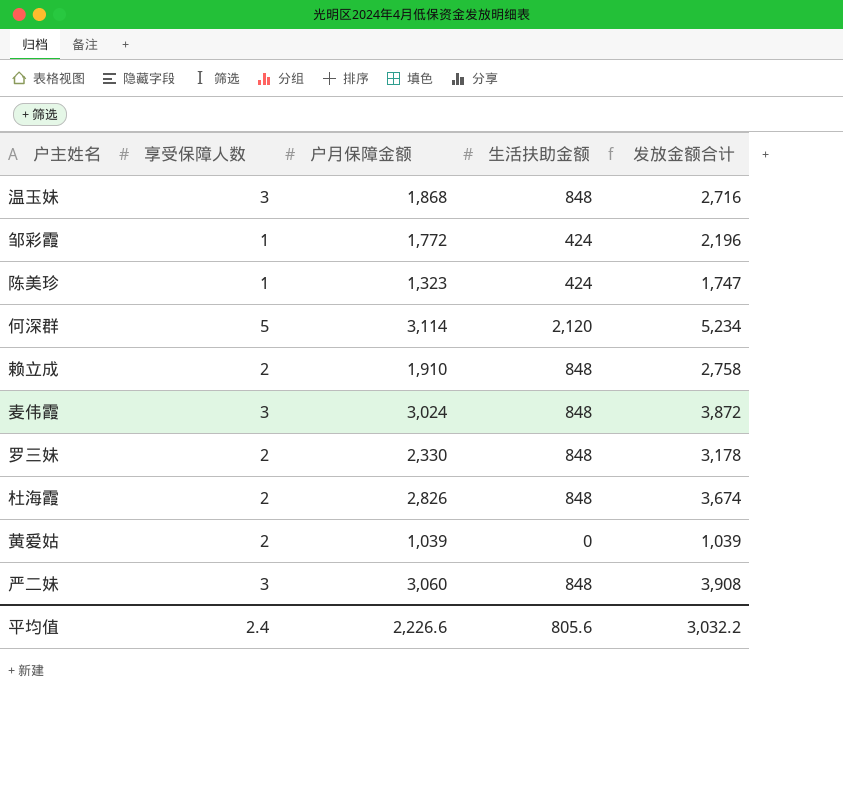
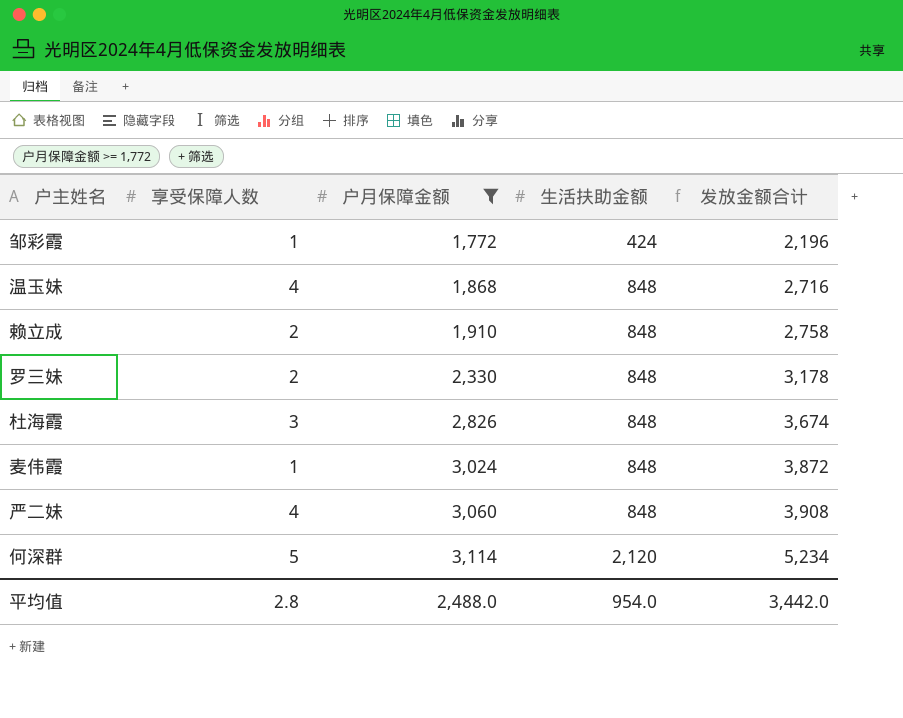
filter: none -> 户月保障金额 >= 1,772
row order: none -> 户月保障金额 ascending
温玉妹 | 享受保障人数: 3 -> 4
杜海霞 | 享受保障人数: 2 -> 3
麦伟霞 | 享受保障人数: 3 -> 1
严二妹 | 享受保障人数: 3 -> 4
平均值 | 享受保障人数: 2.4 -> 2.8
平均值 | 户月保障金额: 2,226.6 -> 2,488.0
平均值 | 生活扶助金额: 805.6 -> 954.0
平均值 | 发放金额合计: 3,032.2 -> 3,442.0

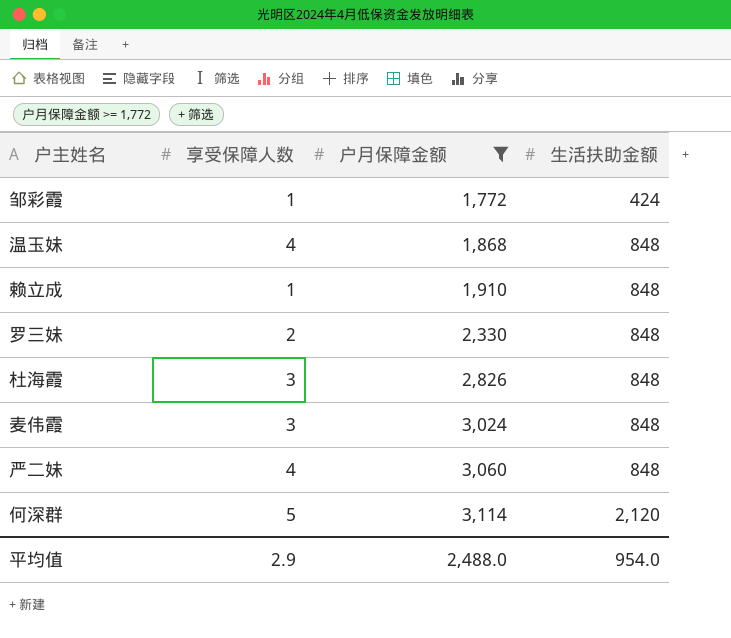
column 发放金额合计 | formula: [户月保障金额] + [生活扶助金额] -> none
赖立成 | 享受保障人数: 2 -> 1
麦伟霞 | 享受保障人数: 1 -> 3
平均值 | 享受保障人数: 2.8 -> 2.9

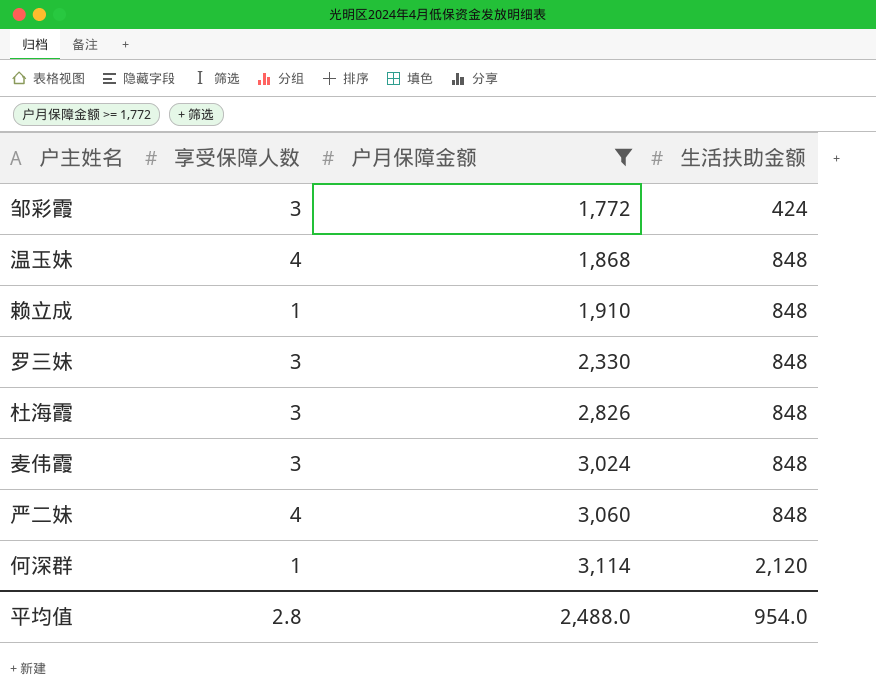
邹彩霞 | 享受保障人数: 1 -> 3
罗三妹 | 享受保障人数: 2 -> 3
何深群 | 享受保障人数: 5 -> 1
平均值 | 享受保障人数: 2.9 -> 2.8

